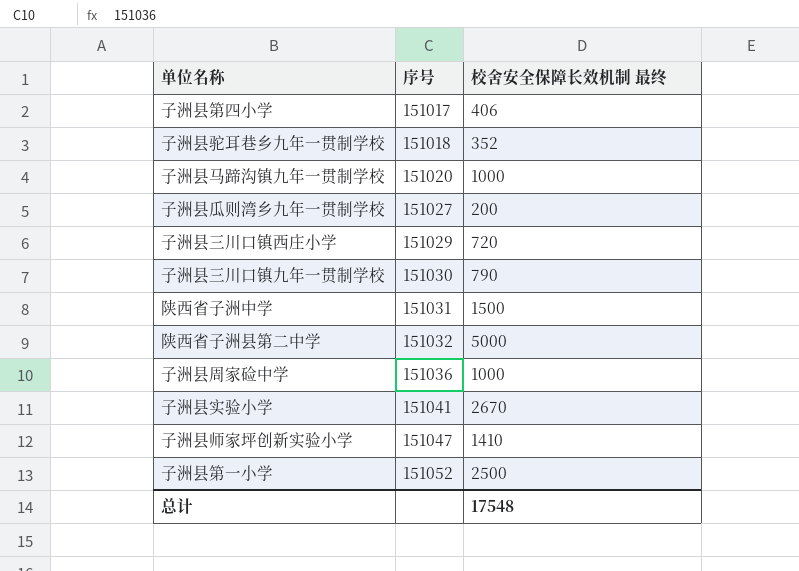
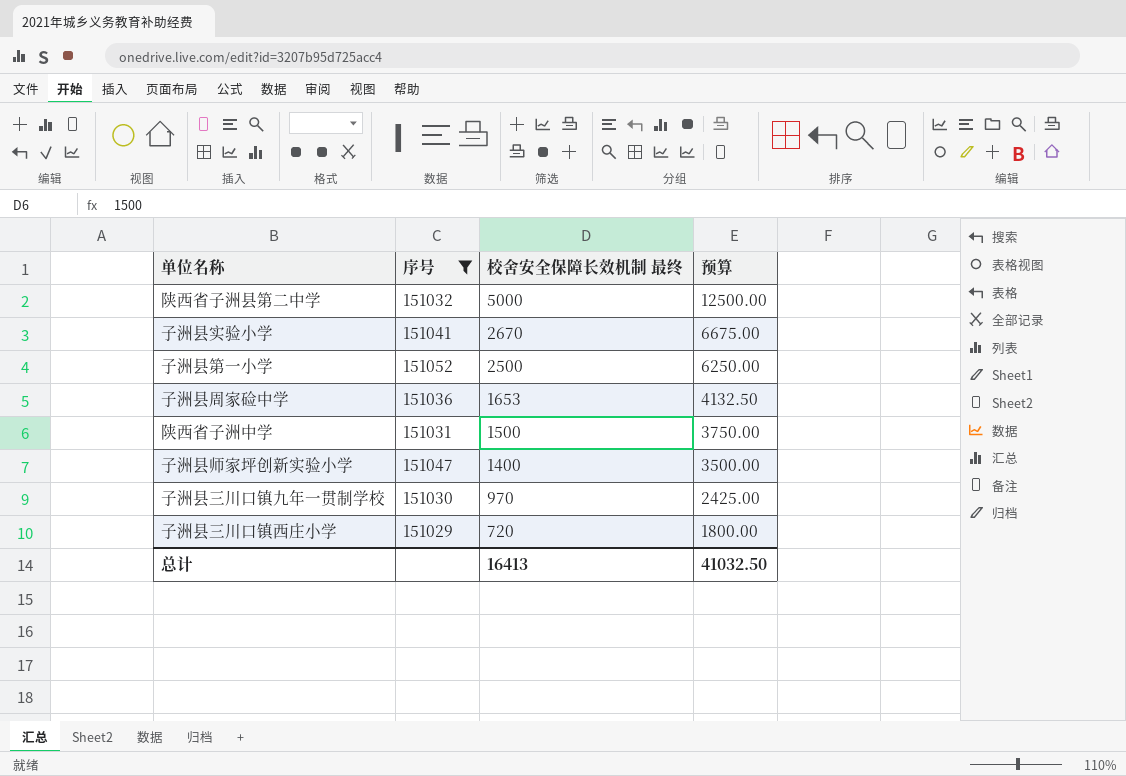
filter: none -> 序号 >= 151029
row order: 序号 ascending -> 校舍安全保障长效机制 最终 descending
column 预算 | formula: none -> [校舍安全保障长效机制 最终] * 2.5
子洲县周家硷中学 | 校舍安全保障长效机制 最终: 1000 -> 1653
子洲县师家坪创新实验小学 | 校舍安全保障长效机制 最终: 1410 -> 1400
子洲县三川口镇九年一贯制学校 | 校舍安全保障长效机制 最终: 790 -> 970
总计 | 校舍安全保障长效机制 最终: 17548 -> 16413

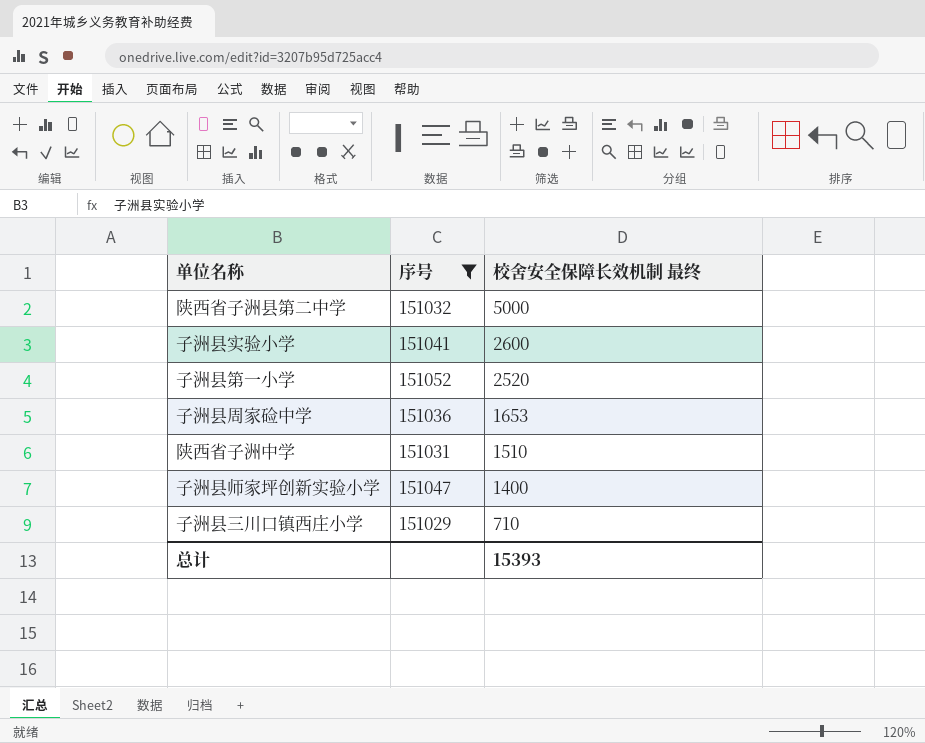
column 预算 | formula: [校舍安全保障长效机制 最终] * 2.5 -> none
row 子洲县三川口镇九年一贯制学校: 151030 | 970 | 2425.00 -> none
子洲县实验小学 | 校舍安全保障长效机制 最终: 2670 -> 2600
子洲县第一小学 | 校舍安全保障长效机制 最终: 2500 -> 2520
陕西省子洲中学 | 校舍安全保障长效机制 最终: 1500 -> 1510
子洲县三川口镇西庄小学 | 校舍安全保障长效机制 最终: 720 -> 710
总计 | 校舍安全保障长效机制 最终: 16413 -> 15393

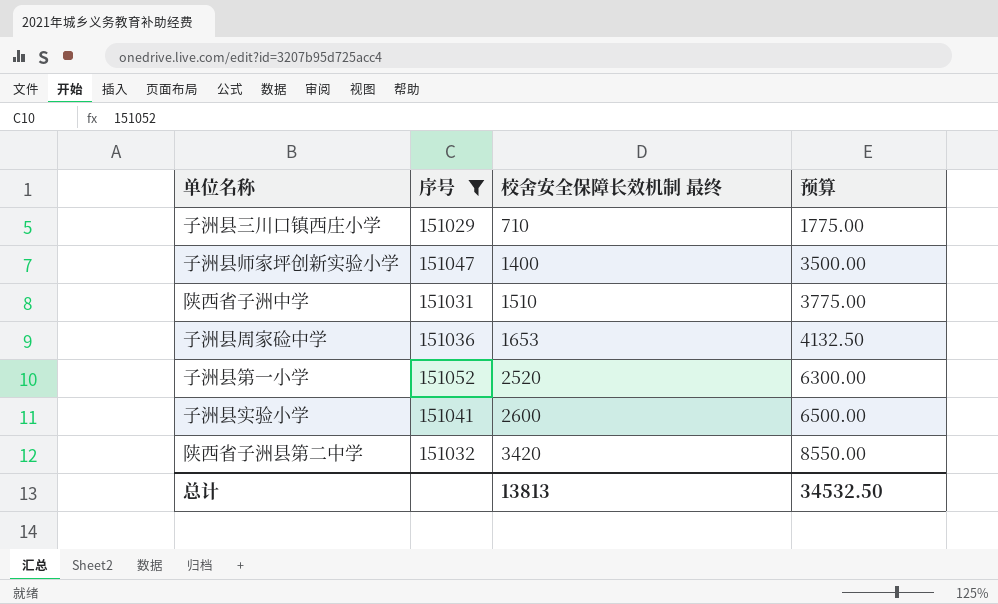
row order: 校舍安全保障长效机制 最终 descending -> 校舍安全保障长效机制 最终 ascending
column 预算 | formula: none -> [校舍安全保障长效机制 最终] * 2.5
陕西省子洲县第二中学 | 校舍安全保障长效机制 最终: 5000 -> 3420
总计 | 校舍安全保障长效机制 最终: 15393 -> 13813

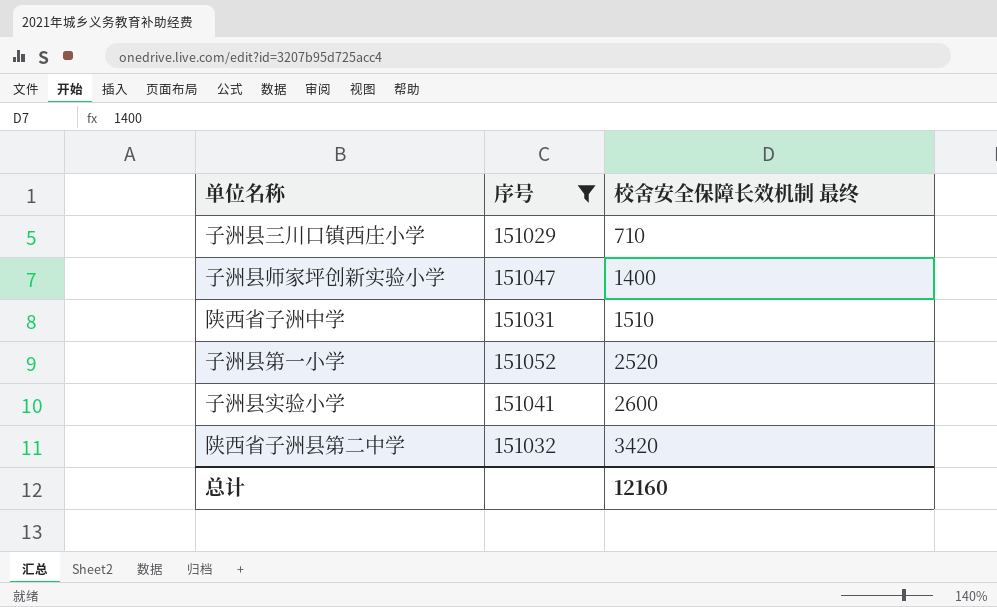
column 预算 | formula: [校舍安全保障长效机制 最终] * 2.5 -> none
row 子洲县周家硷中学: 151036 | 1653 | 4132.50 -> none
总计 | 校舍安全保障长效机制 最终: 13813 -> 12160

